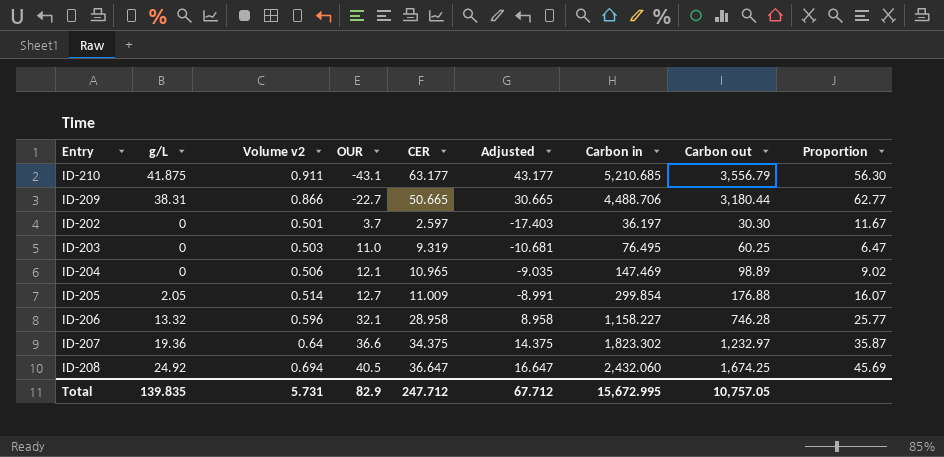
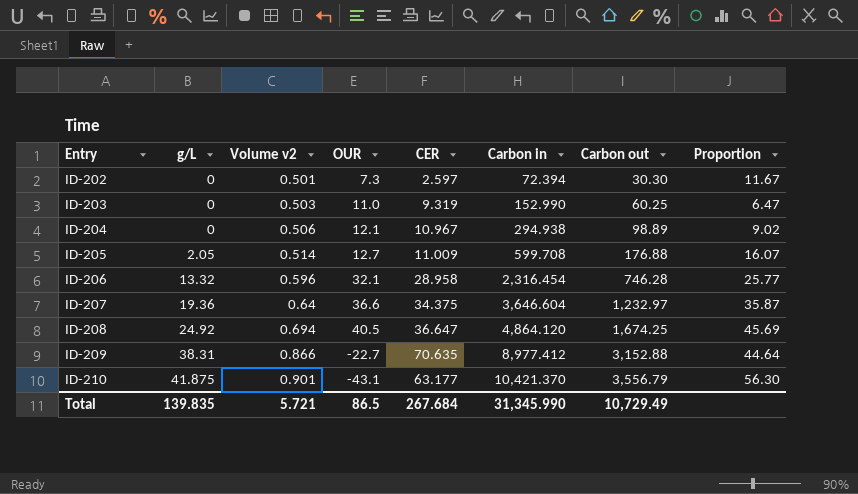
row order: OUR ascending -> Entry ascending
column Adjusted | formula: [CER] - 20 -> none
ID-202 | OUR: 3.7 -> 7.3
ID-202 | Carbon in: 36.197 -> 72.394
ID-203 | Carbon in: 76.495 -> 152.990
ID-204 | CER: 10.965 -> 10.967
ID-204 | Carbon in: 147.469 -> 294.938
ID-205 | Carbon in: 299.854 -> 599.708
ID-206 | Carbon in: 1,158.227 -> 2,316.454
ID-207 | Carbon in: 1,823.302 -> 3,646.604
ID-208 | Carbon in: 2,432.060 -> 4,864.120
ID-209 | CER: 50.665 -> 70.635
ID-209 | Carbon in: 4,488.706 -> 8,977.412
ID-209 | Carbon out: 3,180.44 -> 3,152.88
ID-209 | Proportion: 62.77 -> 44.64
ID-210 | Volume v2: 0.911 -> 0.901
ID-210 | Carbon in: 5,210.685 -> 10,421.370
Total | Volume v2: 5.731 -> 5.721
Total | OUR: 82.9 -> 86.5
Total | CER: 247.712 -> 267.684
Total | Carbon in: 15,672.995 -> 31,345.990
Total | Carbon out: 10,757.05 -> 10,729.49

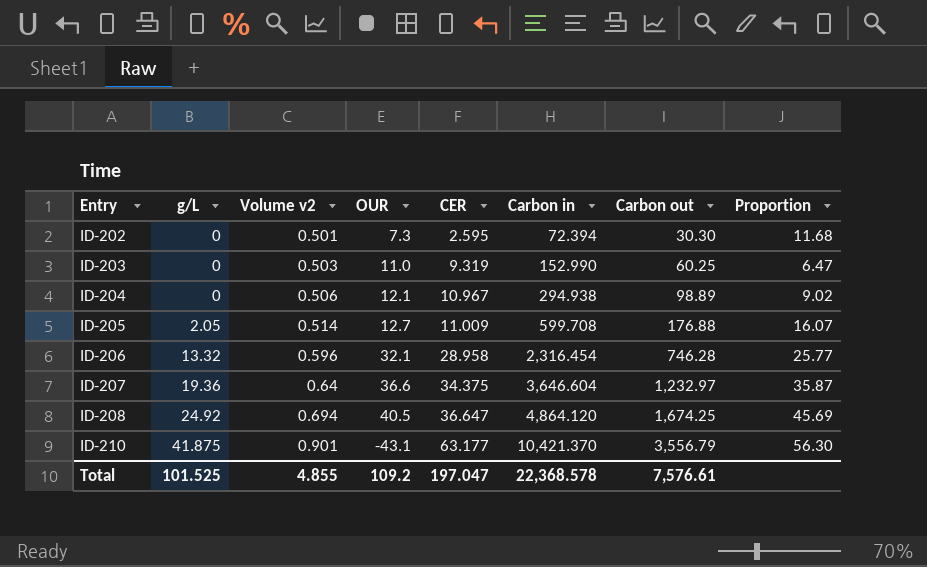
row ID-209: 38.31 | 0.866 | -22.7 | 70.635 | 8,977.412 | 3,152.88 | 44.64 -> none
ID-202 | CER: 2.597 -> 2.595
ID-202 | Proportion: 11.67 -> 11.68
Total | g/L: 139.835 -> 101.525
Total | Volume v2: 5.721 -> 4.855
Total | OUR: 86.5 -> 109.2
Total | CER: 267.684 -> 197.047
Total | Carbon in: 31,345.990 -> 22,368.578
Total | Carbon out: 10,729.49 -> 7,576.61

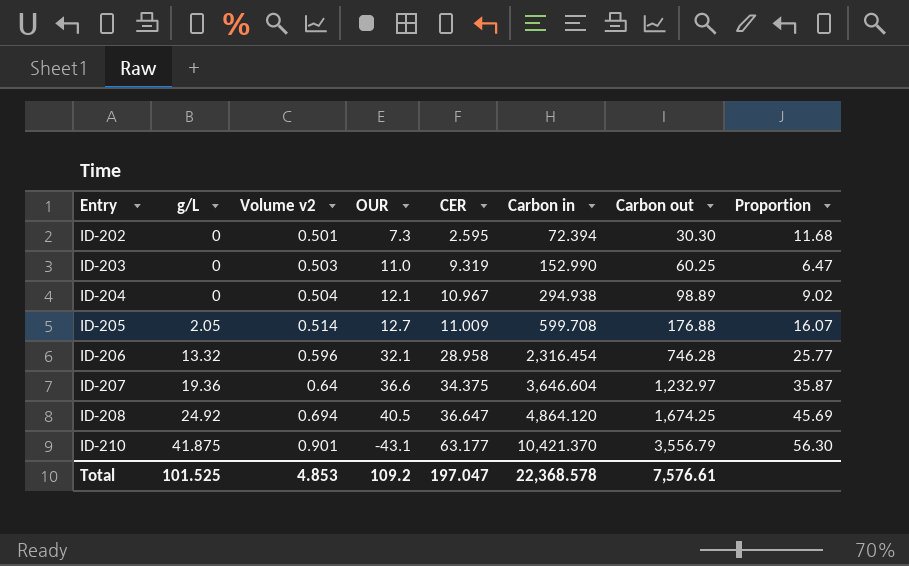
ID-204 | Volume v2: 0.506 -> 0.504
Total | Volume v2: 4.855 -> 4.853

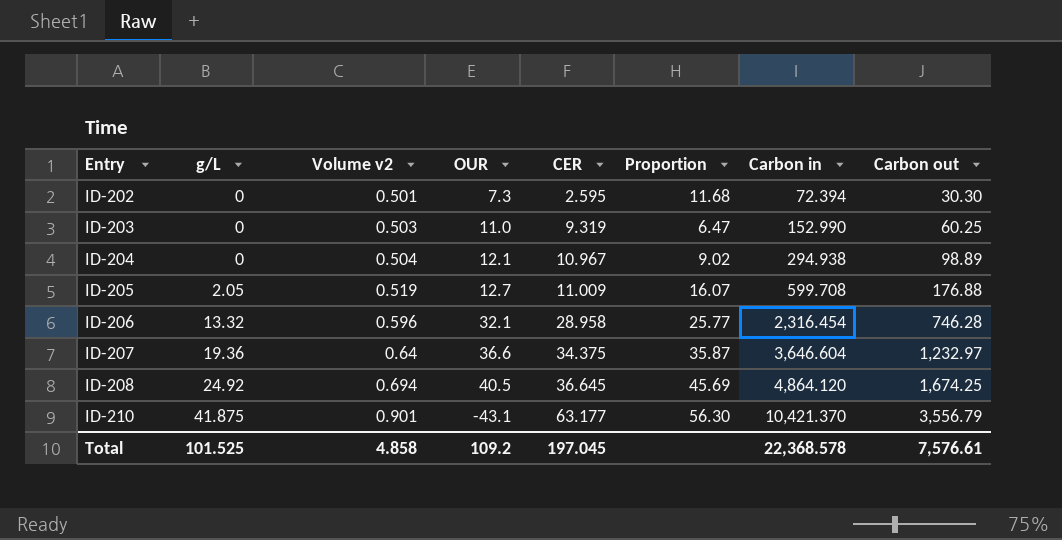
column Proportion | position: 8 -> 6
ID-205 | Volume v2: 0.514 -> 0.519
ID-208 | CER: 36.647 -> 36.645
Total | Volume v2: 4.853 -> 4.858
Total | CER: 197.047 -> 197.045

